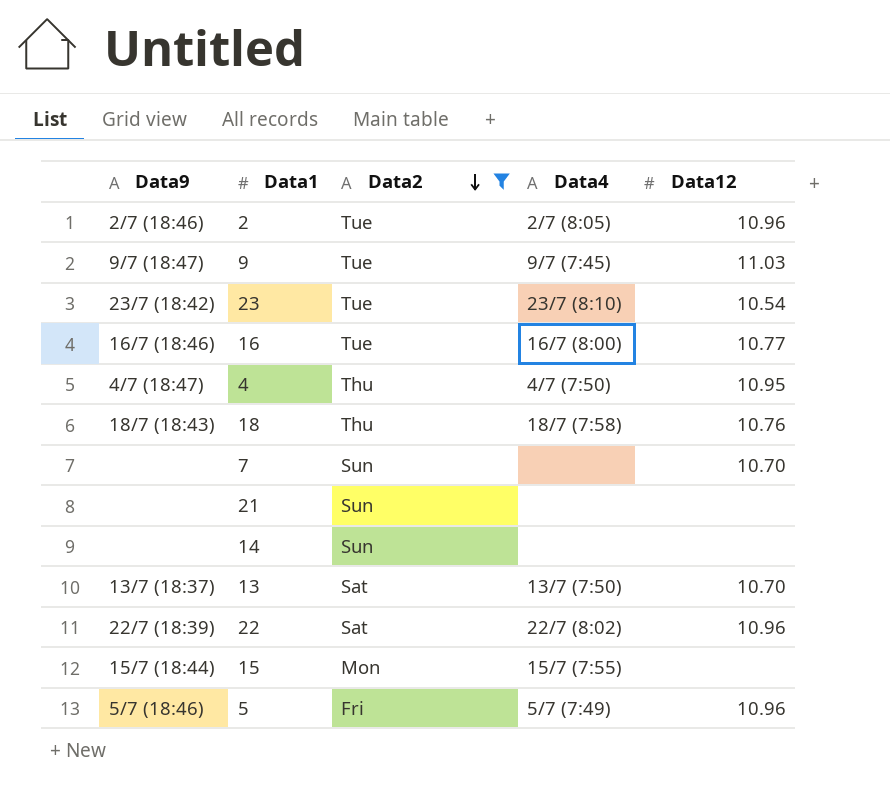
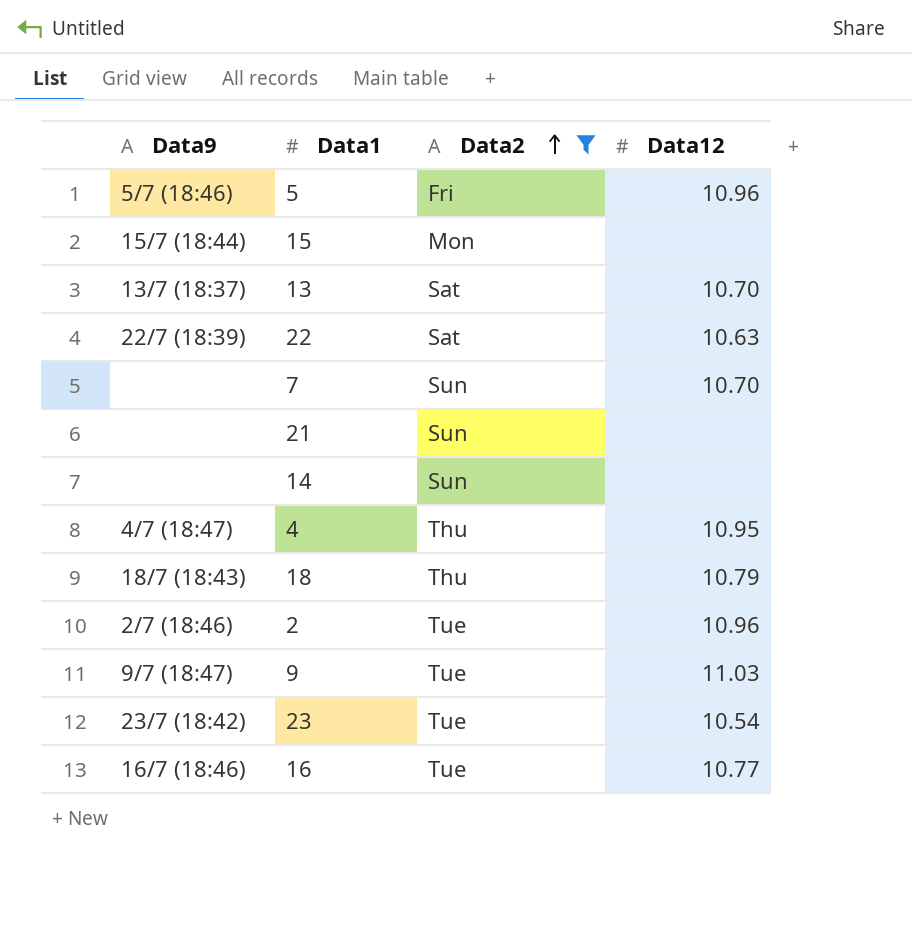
row order: Data2 descending -> Data2 ascending
column Data4 | position: 4 -> none
22 | Data12: 10.96 -> 10.63
18 | Data12: 10.76 -> 10.79

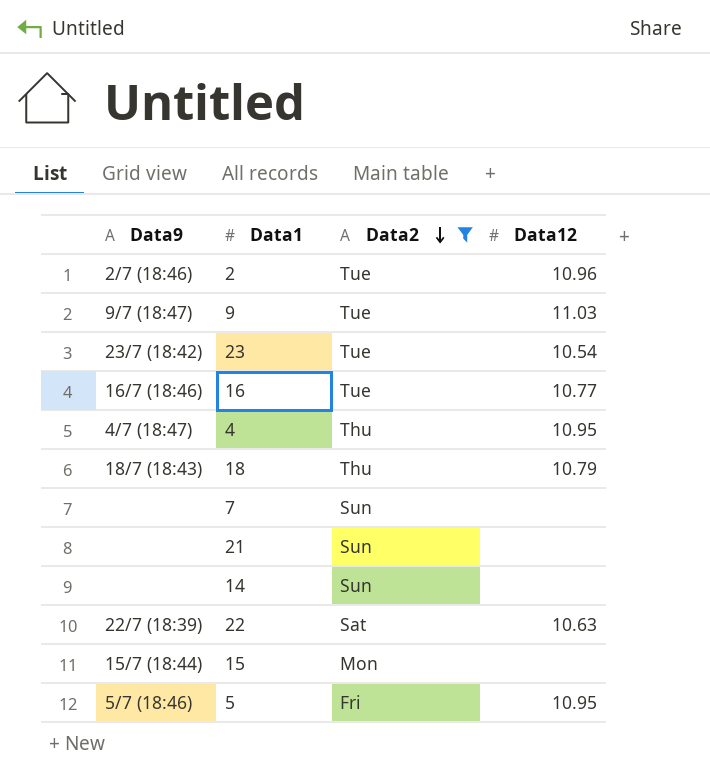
row order: Data2 ascending -> Data2 descending
row 13: 13/7 (18:37) | Sat | 10.70 -> none
7 | Data12: 10.70 -> none
5 | Data12: 10.96 -> 10.95

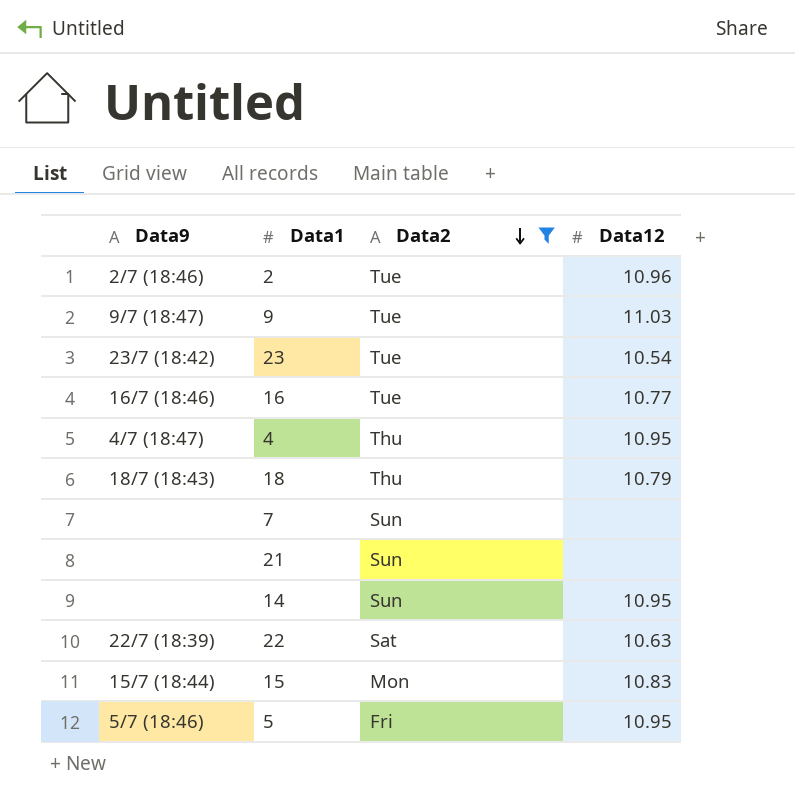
14 | Data12: none -> 10.95
15 | Data12: none -> 10.83

